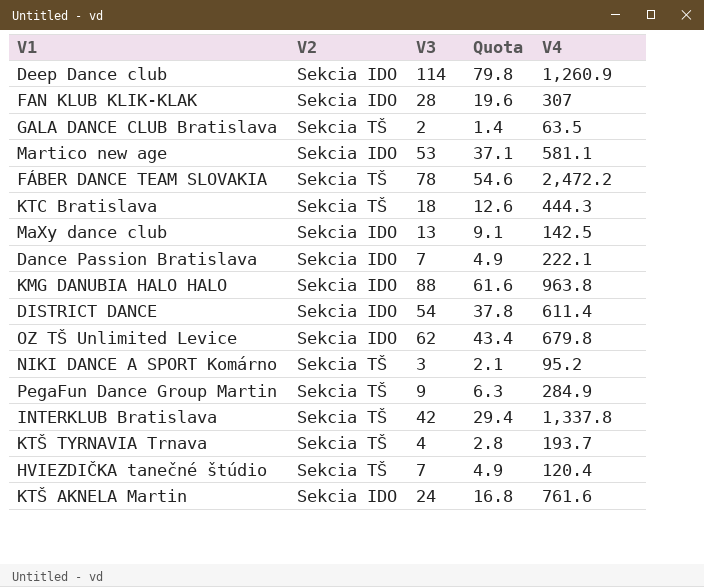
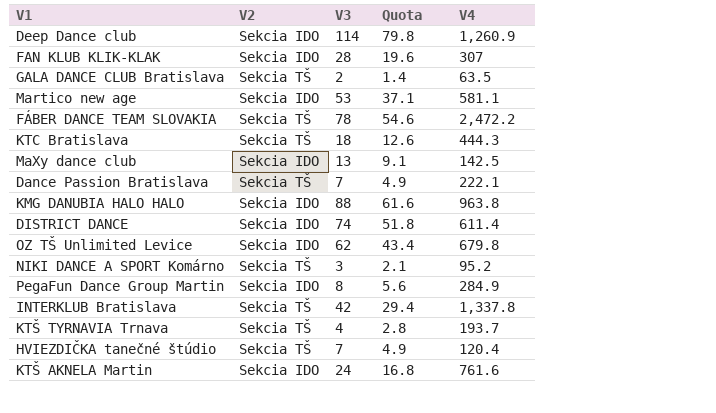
Dance Passion Bratislava | V2: Sekcia IDO -> Sekcia TŠ
DISTRICT DANCE | V3: 54 -> 74
DISTRICT DANCE | Quota: 37.8 -> 51.8
PegaFun Dance Group Martin | V2: Sekcia TŠ -> Sekcia IDO
PegaFun Dance Group Martin | V3: 9 -> 8
PegaFun Dance Group Martin | Quota: 6.3 -> 5.6

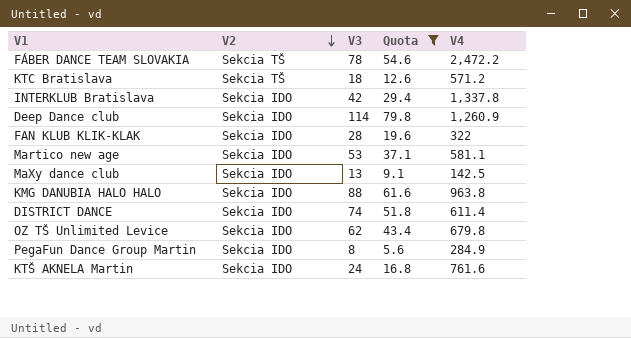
filter: none -> Quota >= 5.6
row order: none -> V2 descending
KTC Bratislava | V4: 444.3 -> 571.2
INTERKLUB Bratislava | V2: Sekcia TŠ -> Sekcia IDO
FAN KLUB KLIK-KLAK | V4: 307 -> 322

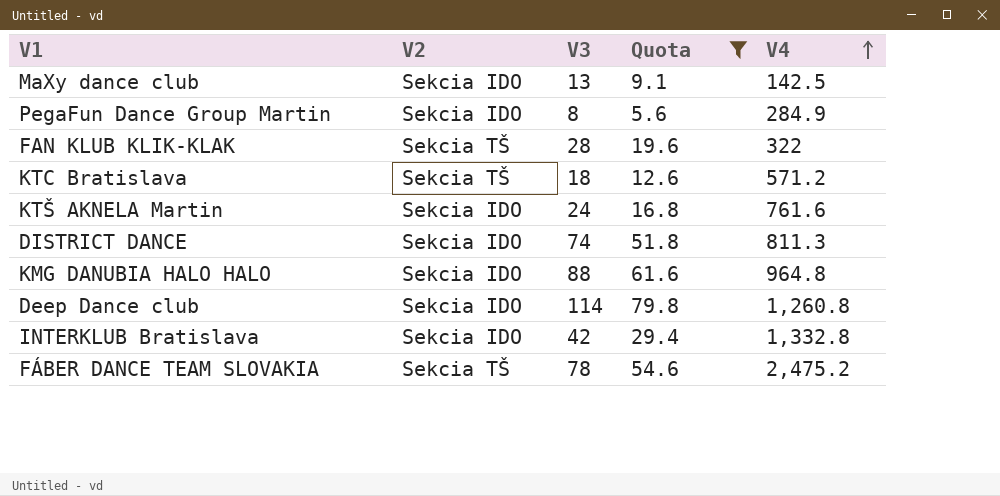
row order: V2 descending -> V4 ascending
row Martico new age: Sekcia IDO | 53 | 37.1 | 581.1 -> none
row OZ TŠ Unlimited Levice: Sekcia IDO | 62 | 43.4 | 679.8 -> none
FAN KLUB KLIK-KLAK | V2: Sekcia IDO -> Sekcia TŠ
DISTRICT DANCE | V4: 611.4 -> 811.3
KMG DANUBIA HALO HALO | V4: 963.8 -> 964.8
Deep Dance club | V4: 1,260.9 -> 1,260.8
INTERKLUB Bratislava | V4: 1,337.8 -> 1,332.8
FÁBER DANCE TEAM SLOVAKIA | V4: 2,472.2 -> 2,475.2

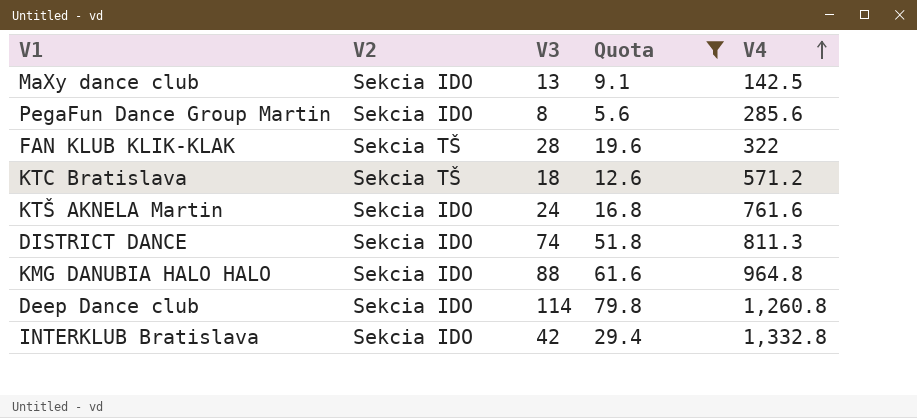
row FÁBER DANCE TEAM SLOVAKIA: Sekcia TŠ | 78 | 54.6 | 2,475.2 -> none
PegaFun Dance Group Martin | V4: 284.9 -> 285.6

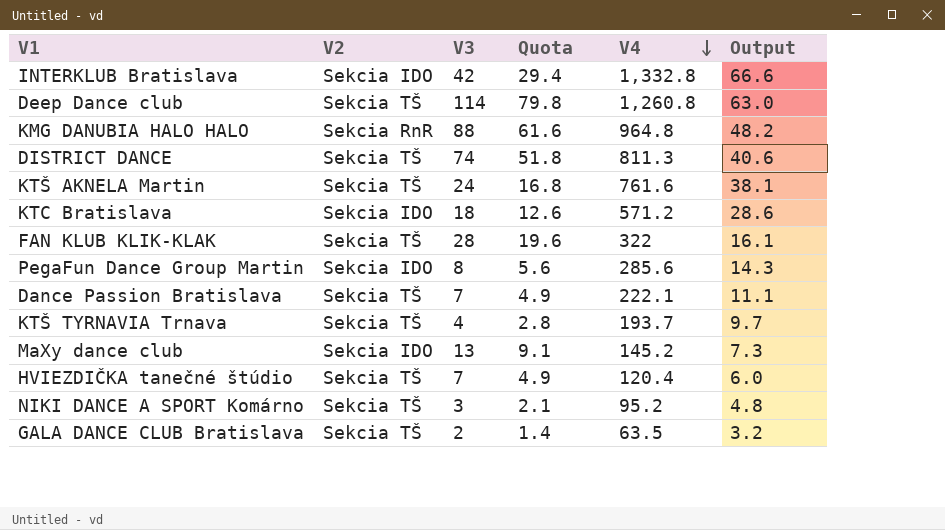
filter: Quota >= 5.6 -> none
row order: V4 ascending -> V4 descending
column Output | formula: none -> [V4] * 0.05
Deep Dance club | V2: Sekcia IDO -> Sekcia TŠ
KMG DANUBIA HALO HALO | V2: Sekcia IDO -> Sekcia RnR
DISTRICT DANCE | V2: Sekcia IDO -> Sekcia TŠ
KTŠ AKNELA Martin | V2: Sekcia IDO -> Sekcia TŠ
KTC Bratislava | V2: Sekcia TŠ -> Sekcia IDO
MaXy dance club | V4: 142.5 -> 145.2

